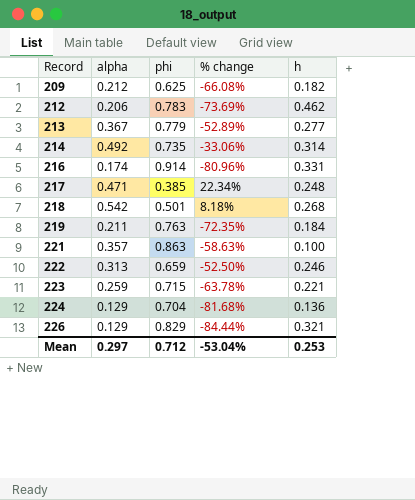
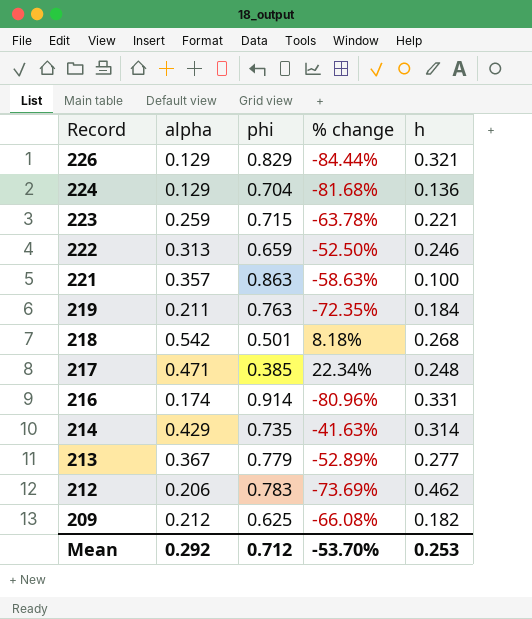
row order: Record ascending -> Record descending
214 | alpha: 0.492 -> 0.429
214 | % change: -33.06% -> -41.63%
Mean | alpha: 0.297 -> 0.292
Mean | % change: -53.04% -> -53.70%

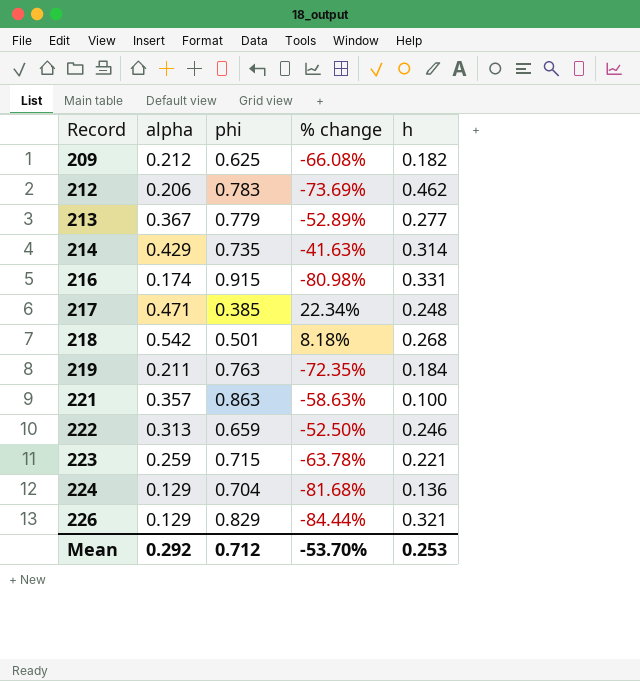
row order: Record descending -> Record ascending
216 | phi: 0.914 -> 0.915
216 | % change: -80.96% -> -80.98%

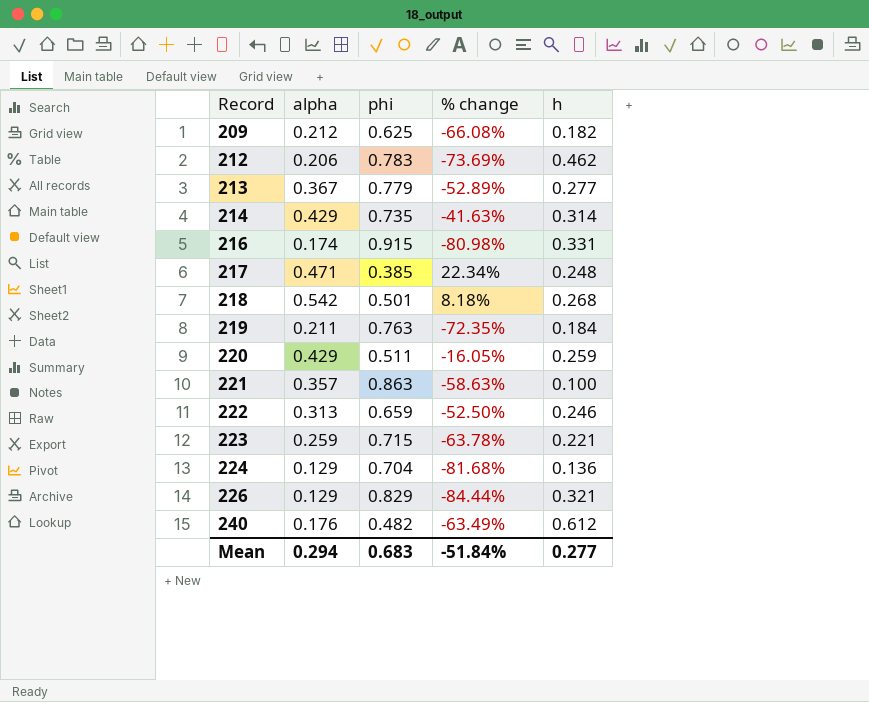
row 220: none -> 0.429 | 0.511 | -16.05% | 0.259
row 240: none -> 0.176 | 0.482 | -63.49% | 0.612
Mean | alpha: 0.292 -> 0.294
Mean | phi: 0.712 -> 0.683
Mean | % change: -53.70% -> -51.84%
Mean | h: 0.253 -> 0.277

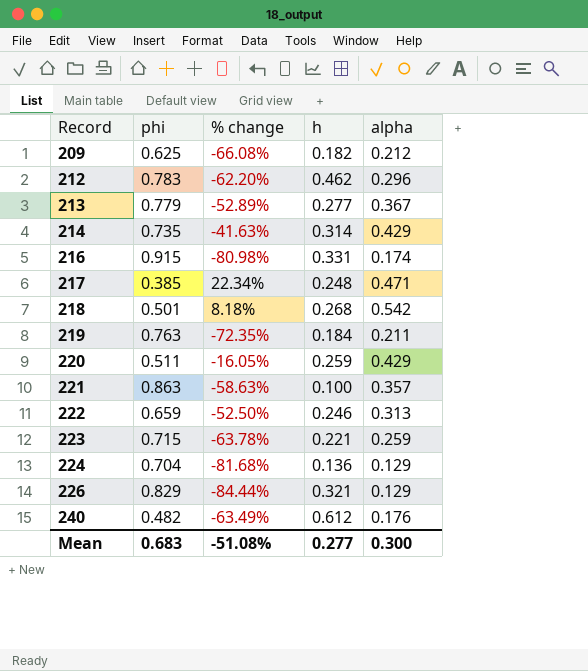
column alpha | position: 2 -> 5
212 | % change: -73.69% -> -62.20%
212 | alpha: 0.206 -> 0.296
Mean | % change: -51.84% -> -51.08%
Mean | alpha: 0.294 -> 0.300

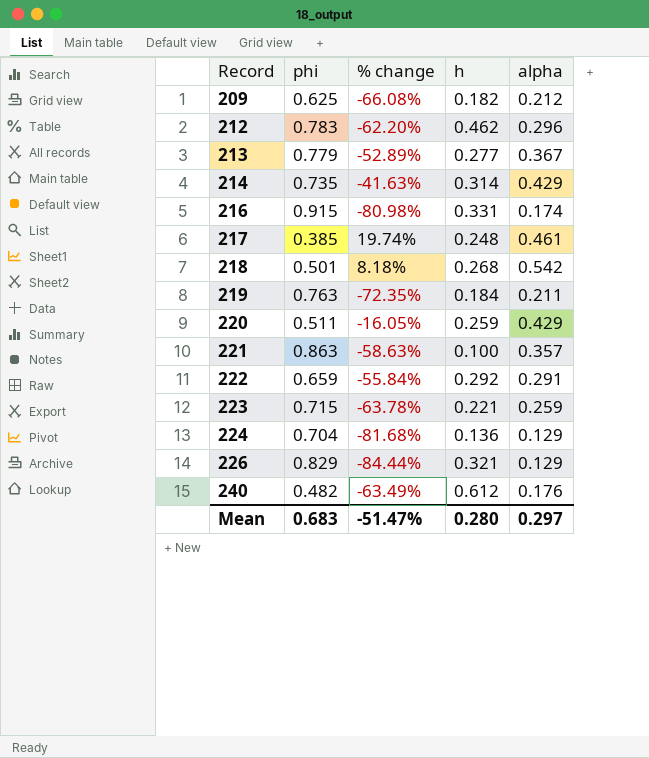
217 | % change: 22.34% -> 19.74%
217 | alpha: 0.471 -> 0.461
222 | % change: -52.50% -> -55.84%
222 | h: 0.246 -> 0.292
222 | alpha: 0.313 -> 0.291
Mean | % change: -51.08% -> -51.47%
Mean | h: 0.277 -> 0.280
Mean | alpha: 0.300 -> 0.297

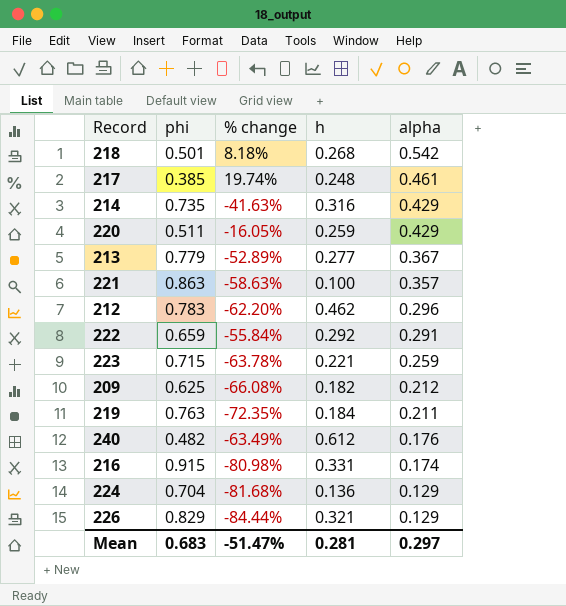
row order: Record ascending -> alpha descending
214 | h: 0.314 -> 0.316
Mean | h: 0.280 -> 0.281

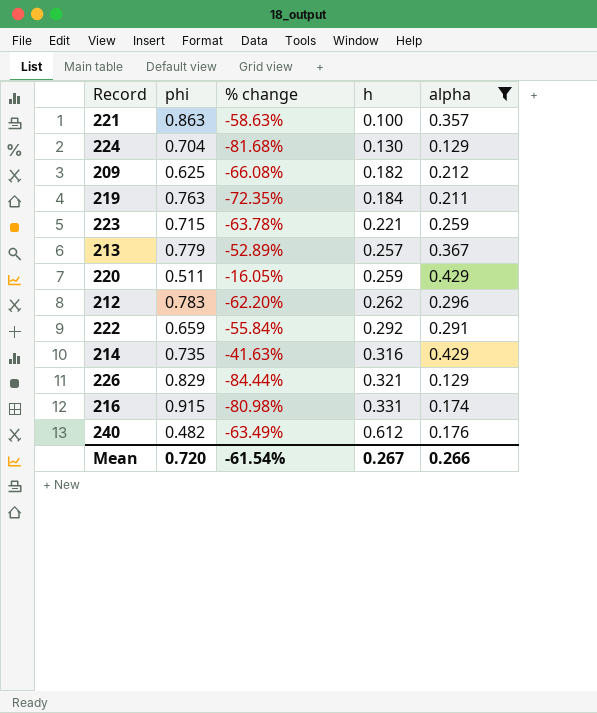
filter: none -> alpha <= 0.429
row order: alpha descending -> h ascending
224 | h: 0.136 -> 0.130
213 | h: 0.277 -> 0.257
212 | h: 0.462 -> 0.262
Mean | phi: 0.683 -> 0.720
Mean | % change: -51.47% -> -61.54%
Mean | h: 0.281 -> 0.267
Mean | alpha: 0.297 -> 0.266

